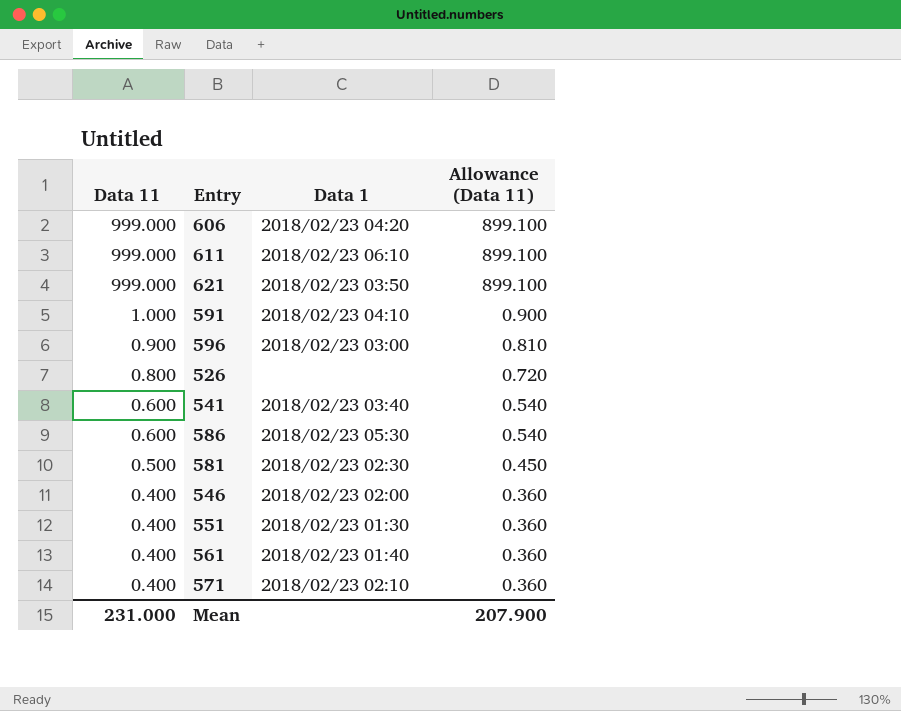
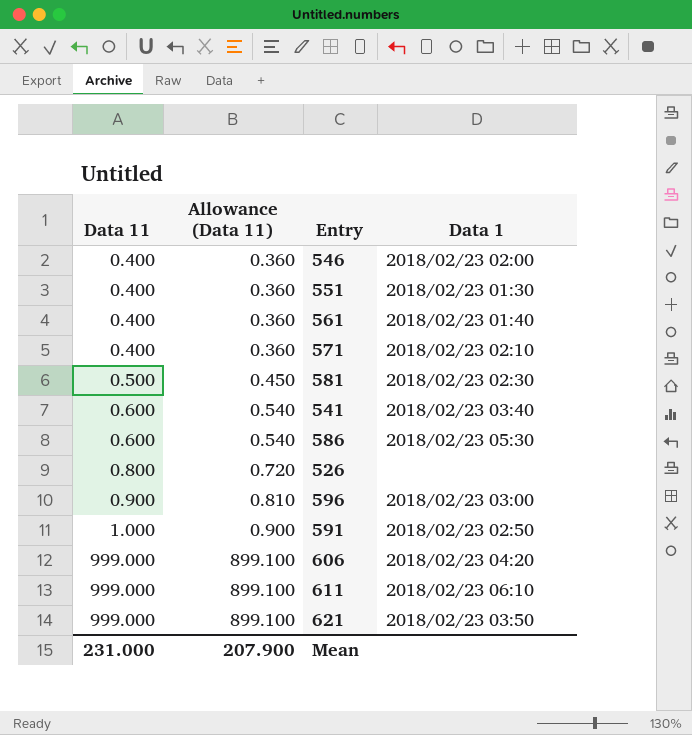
row order: Data 11 descending -> Data 11 ascending
column Allowance (Data 11) | position: 4 -> 2
591 | Data 1: 2018/02/23 04:10 -> 2018/02/23 02:50

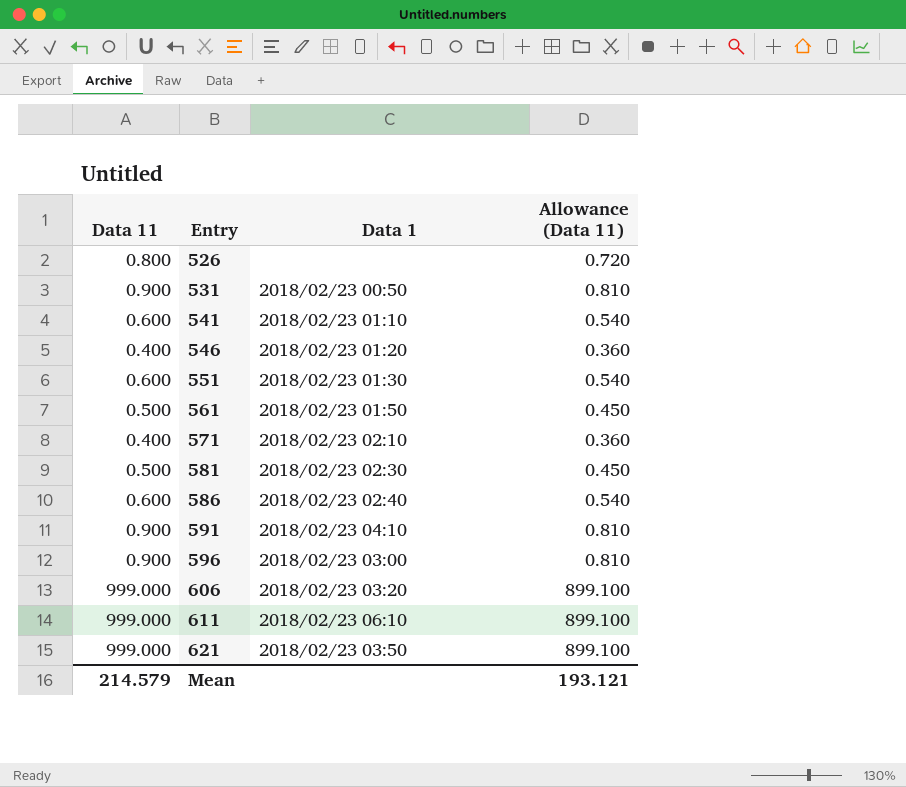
row order: Data 11 ascending -> Entry ascending
column Allowance (Data 11) | position: 2 -> 4
row 531: none -> 0.900 | 2018/02/23 00:50 | 0.810
541 | Data 1: 2018/02/23 03:40 -> 2018/02/23 01:10
546 | Data 1: 2018/02/23 02:00 -> 2018/02/23 01:20
551 | Data 11: 0.400 -> 0.600
551 | Allowance (Data 11): 0.360 -> 0.540
561 | Data 11: 0.400 -> 0.500
561 | Data 1: 2018/02/23 01:40 -> 2018/02/23 01:50
561 | Allowance (Data 11): 0.360 -> 0.450
586 | Data 1: 2018/02/23 05:30 -> 2018/02/23 02:40
591 | Data 11: 1.000 -> 0.900
591 | Data 1: 2018/02/23 02:50 -> 2018/02/23 04:10
591 | Allowance (Data 11): 0.900 -> 0.810
606 | Data 1: 2018/02/23 04:20 -> 2018/02/23 03:20
Mean | Data 11: 231.000 -> 214.579
Mean | Allowance (Data 11): 207.900 -> 193.121

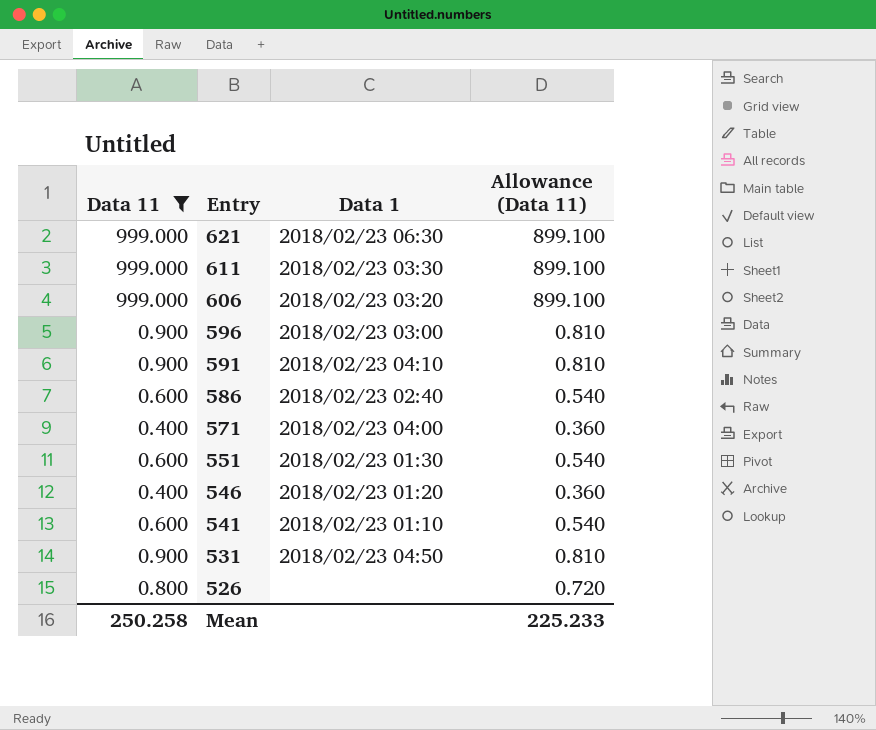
filter: none -> Data 11 != 0.500
row order: Entry ascending -> Entry descending
621 | Data 1: 2018/02/23 03:50 -> 2018/02/23 06:30
611 | Data 1: 2018/02/23 06:10 -> 2018/02/23 03:30
571 | Data 1: 2018/02/23 02:10 -> 2018/02/23 04:00
531 | Data 1: 2018/02/23 00:50 -> 2018/02/23 04:50
Mean | Data 11: 214.579 -> 250.258
Mean | Allowance (Data 11): 193.121 -> 225.233

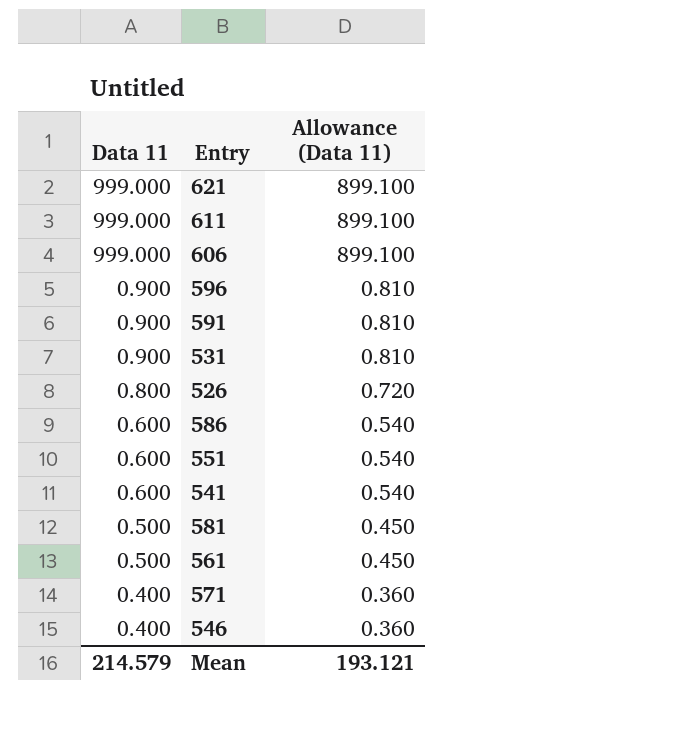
filter: Data 11 != 0.500 -> none
row order: Entry descending -> Data 11 descending
column Data 1 | position: 3 -> none
Mean | Data 11: 250.258 -> 214.579
Mean | Allowance (Data 11): 225.233 -> 193.121

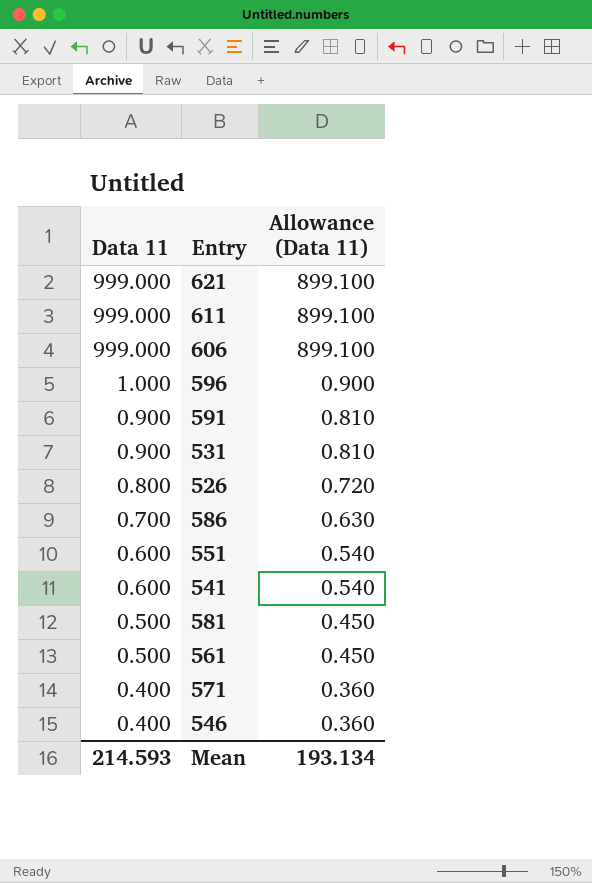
596 | Data 11: 0.900 -> 1.000
596 | Allowance (Data 11): 0.810 -> 0.900
586 | Data 11: 0.600 -> 0.700
586 | Allowance (Data 11): 0.540 -> 0.630
Mean | Data 11: 214.579 -> 214.593
Mean | Allowance (Data 11): 193.121 -> 193.134

